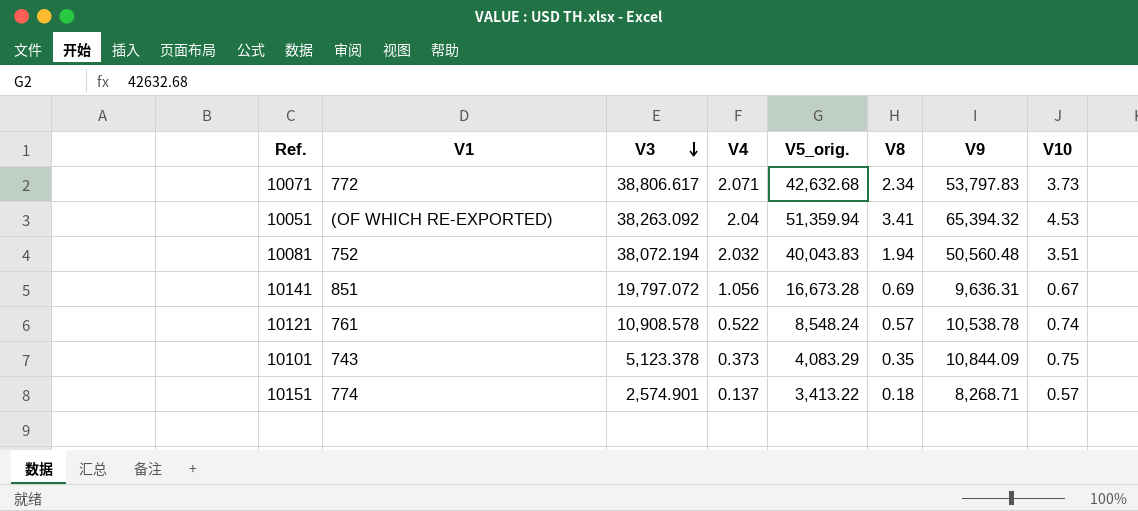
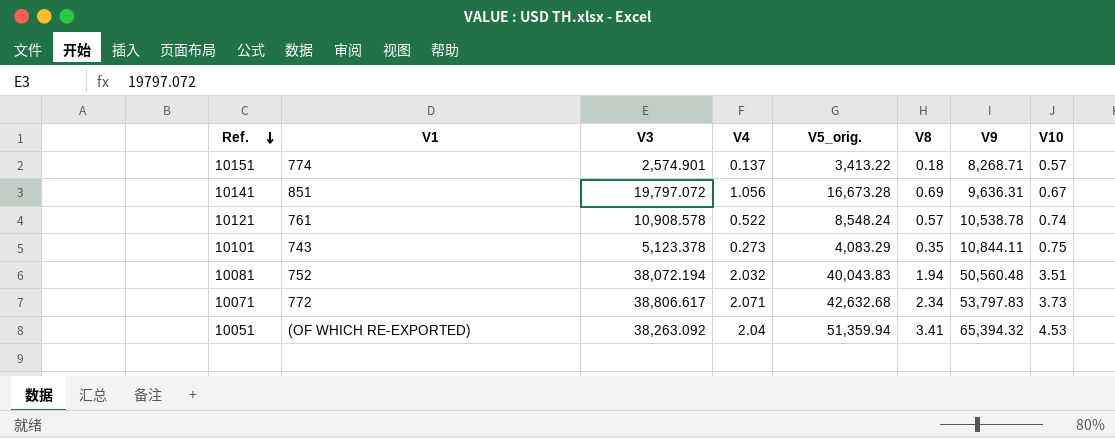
row order: V3 descending -> Ref. descending
10101 | V4: 0.373 -> 0.273
10101 | V9: 10,844.09 -> 10,844.11

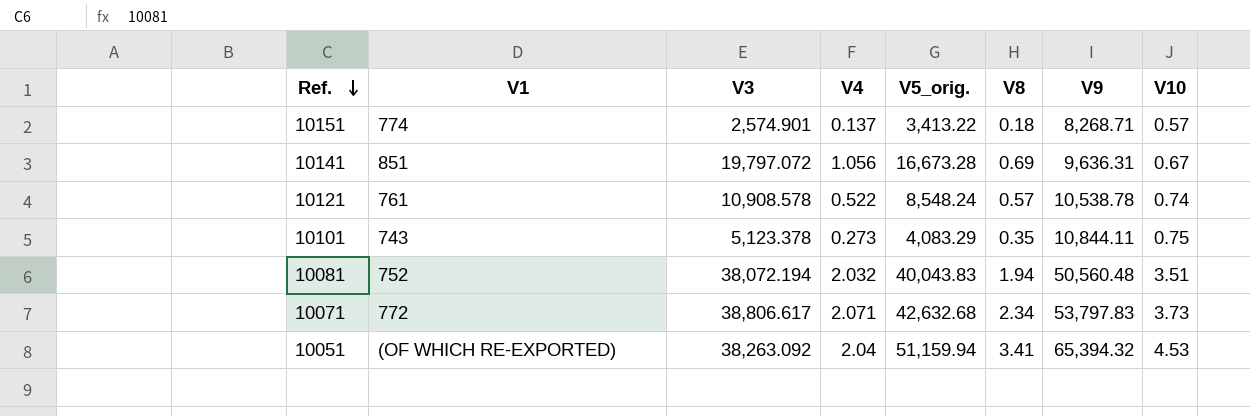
10051 | V5_orig.: 51,359.94 -> 51,159.94

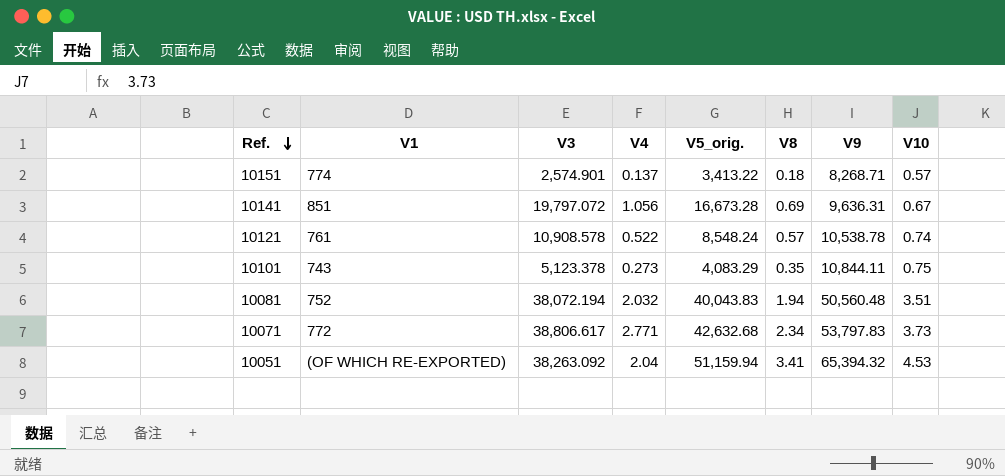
10071 | V4: 2.071 -> 2.771

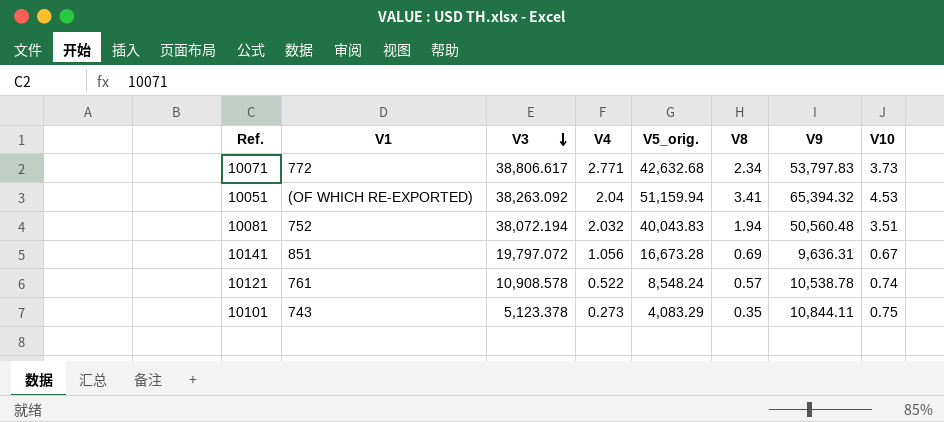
row order: Ref. descending -> V3 descending
row 10151: 774 | 2,574.901 | 0.137 | 3,413.22 | 0.18 | 8,268.71 | 0.57 -> none

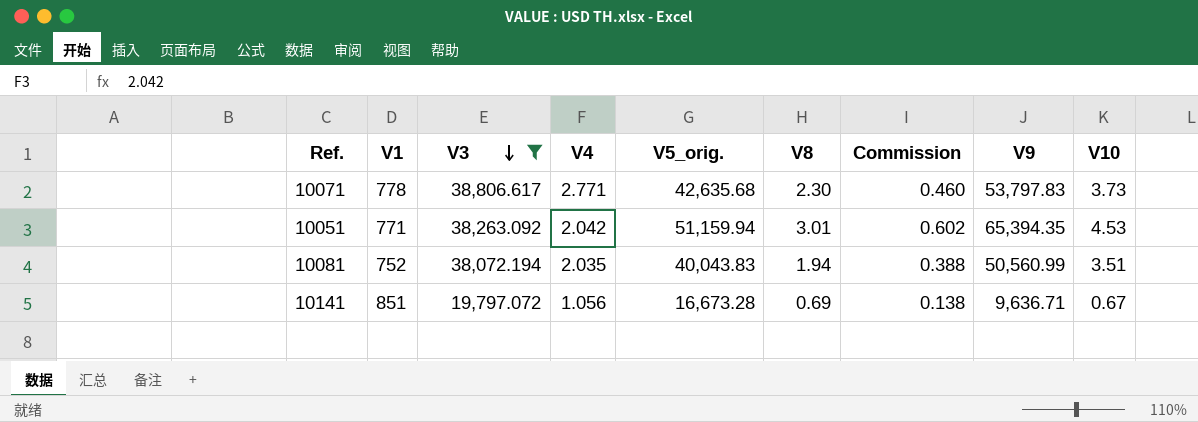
filter: none -> V3 >= 19,797.072
column Commission | formula: none -> [V8] * 0.2
10071 | V1: 772 -> 778
10071 | V5_orig.: 42,632.68 -> 42,635.68
10071 | V8: 2.34 -> 2.30
10051 | V1: (OF WHICH RE-EXPORTED) -> 771
10051 | V4: 2.04 -> 2.042
10051 | V8: 3.41 -> 3.01
10051 | V9: 65,394.32 -> 65,394.35
10081 | V4: 2.032 -> 2.035
10081 | V9: 50,560.48 -> 50,560.99
10141 | V9: 9,636.31 -> 9,636.71

